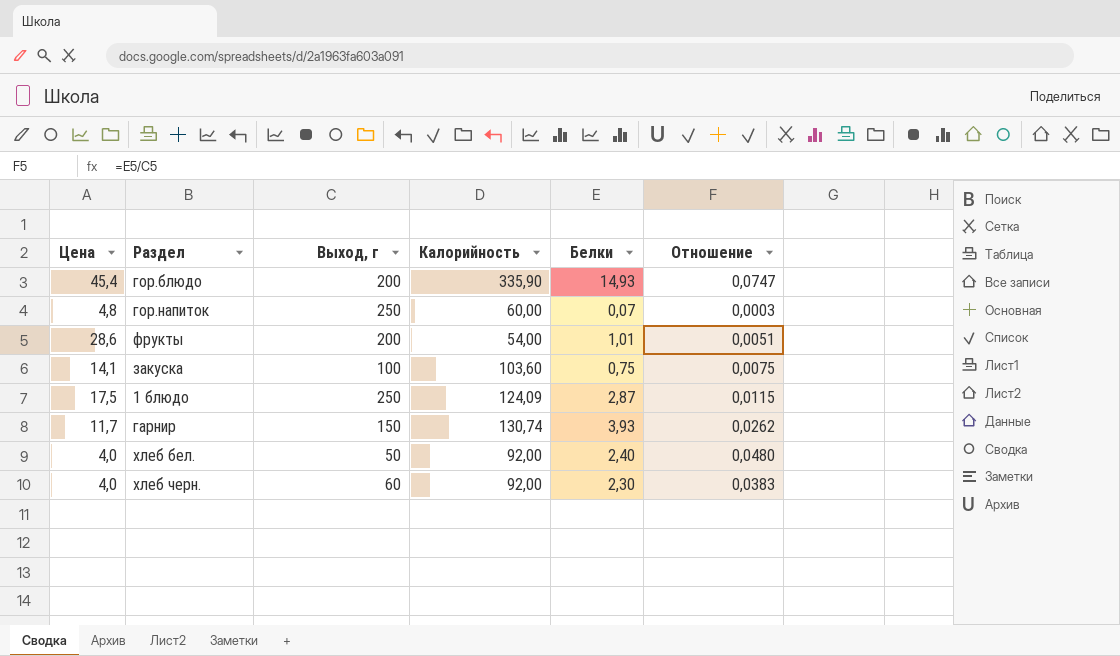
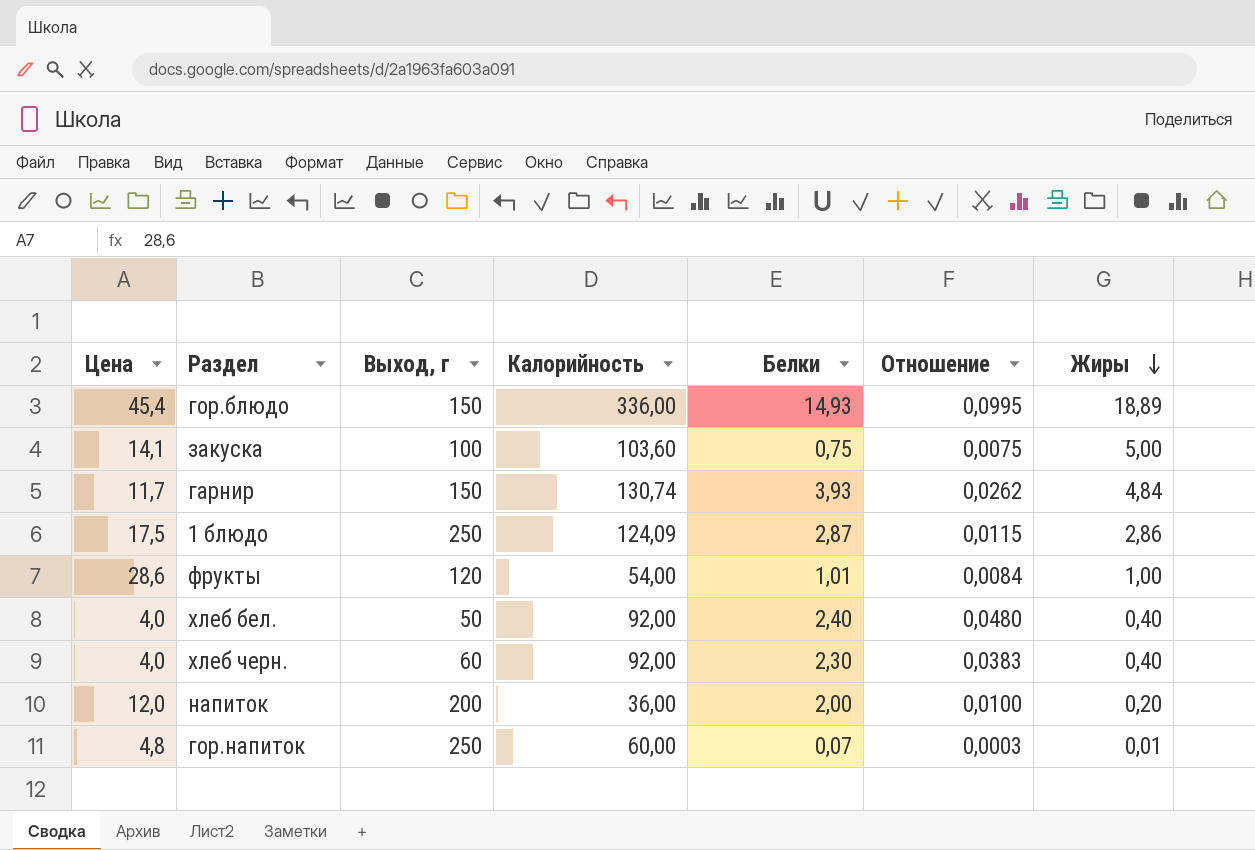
row order: none -> Жиры descending
column Жиры | position: none -> 7
гор.блюдо | Выход, г: 200 -> 150
гор.блюдо | Калорийность: 335,90 -> 336,00
гор.блюдо | Отношение: 0,0747 -> 0,0995
фрукты | Выход, г: 200 -> 120
фрукты | Отношение: 0,0051 -> 0,0084
row напиток: none -> 12,0 | 200 | 36,00 | 2,00 | 0,0100 | 0,20

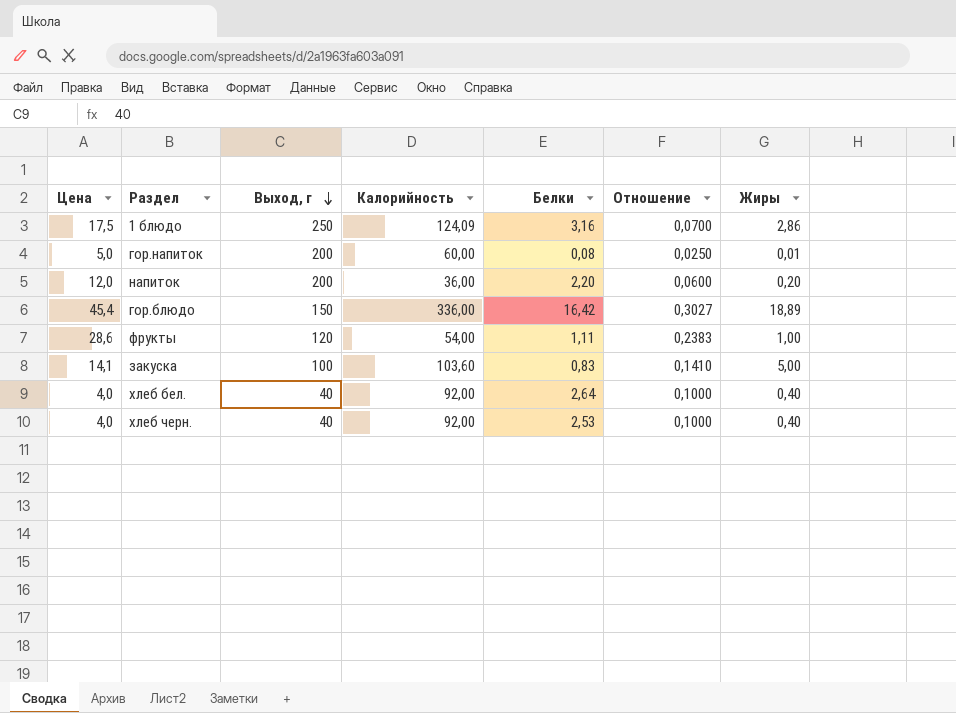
row order: Жиры descending -> Выход, г descending
column Отношение | formula: [Белки] / [Выход, г] -> [Цена] / [Выход, г]
row гарнир: 11,7 | 150 | 130,74 | 3,93 | 0,0262 | 4,84 -> none
1 блюдо | Белки: 2,87 -> 3,16
гор.напиток | Цена: 4,8 -> 5,0
гор.напиток | Выход, г: 250 -> 200
гор.напиток | Белки: 0,07 -> 0,08
напиток | Белки: 2,00 -> 2,20
гор.блюдо | Белки: 14,93 -> 16,42
фрукты | Белки: 1,01 -> 1,11
закуска | Белки: 0,75 -> 0,83
хлеб бел. | Выход, г: 50 -> 40
хлеб бел. | Белки: 2,40 -> 2,64
хлеб черн. | Выход, г: 60 -> 40
хлеб черн. | Белки: 2,30 -> 2,53

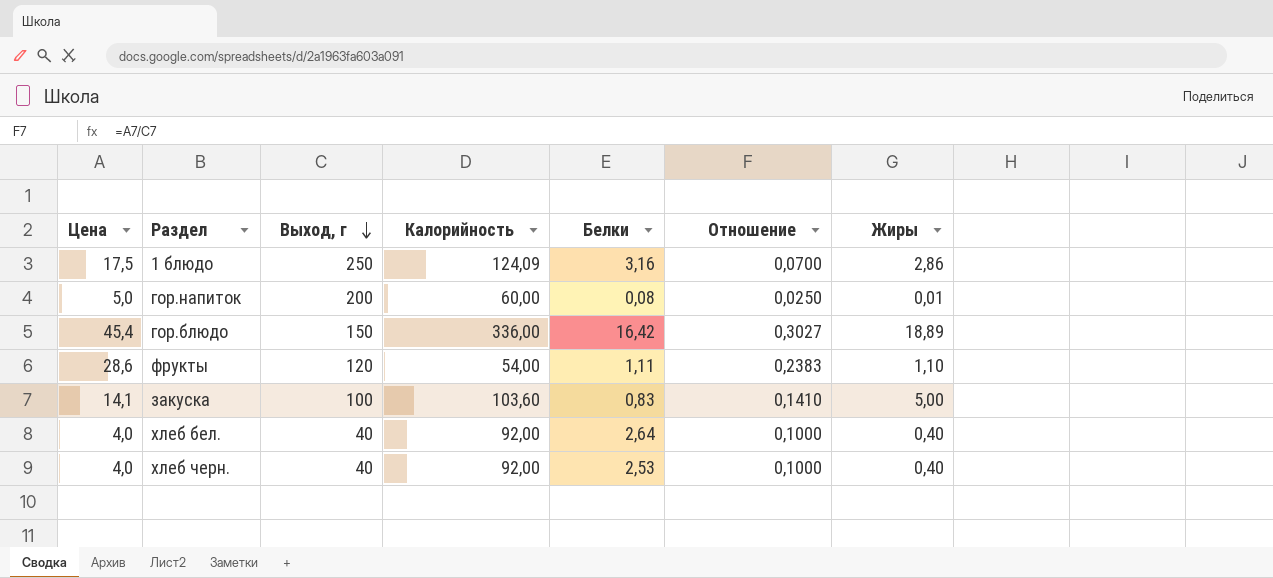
row напиток: 12,0 | 200 | 36,00 | 2,20 | 0,0600 | 0,20 -> none
фрукты | Жиры: 1,00 -> 1,10

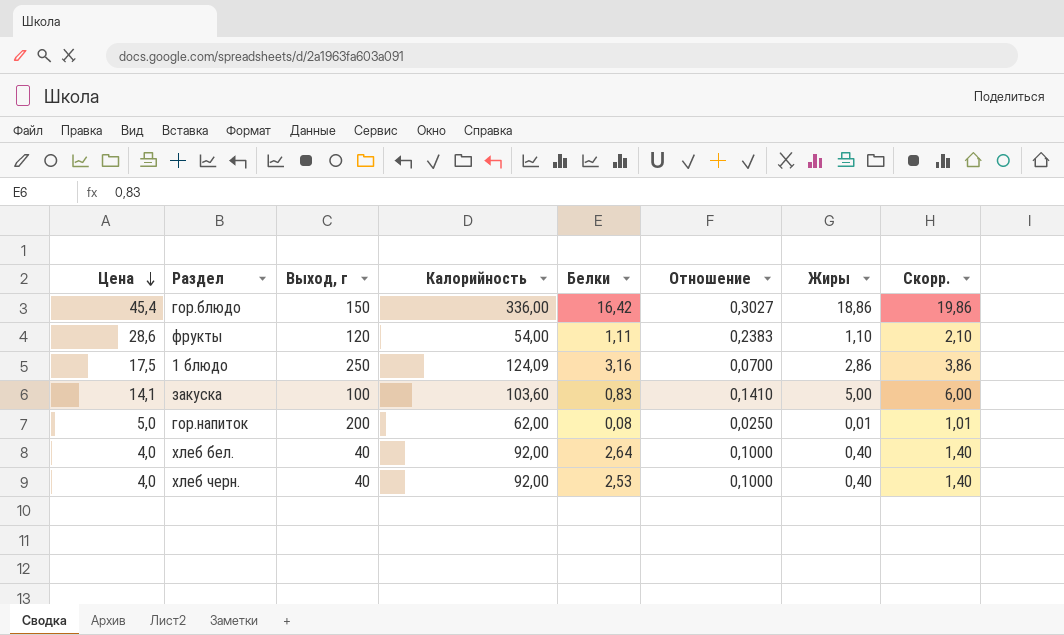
row order: Выход, г descending -> Цена descending
column Скорр. | formula: none -> [Жиры] + 1
гор.блюдо | Жиры: 18,89 -> 18,86
гор.напиток | Калорийность: 60,00 -> 62,00

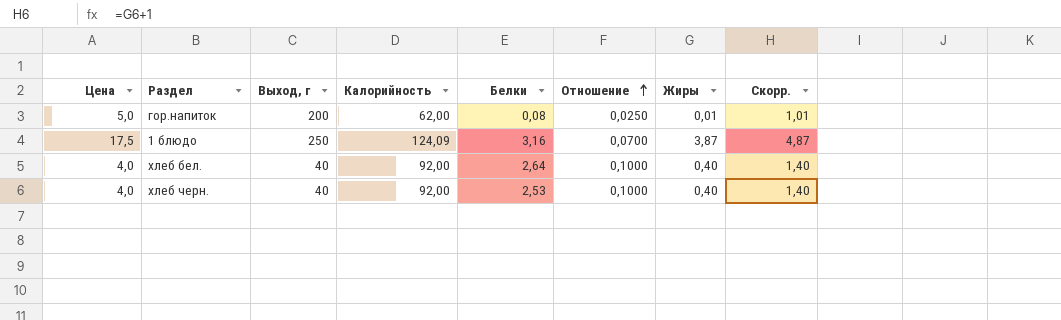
row order: Цена descending -> Отношение ascending
row гор.блюдо: 45,4 | 150 | 336,00 | 16,42 | 0,3027 | 18,86 | 19,86 -> none
row фрукты: 28,6 | 120 | 54,00 | 1,11 | 0,2383 | 1,10 | 2,10 -> none
row закуска: 14,1 | 100 | 103,60 | 0,83 | 0,1410 | 5,00 | 6,00 -> none
1 блюдо | Жиры: 2,86 -> 3,87
1 блюдо | Скорр.: 3,86 -> 4,87

